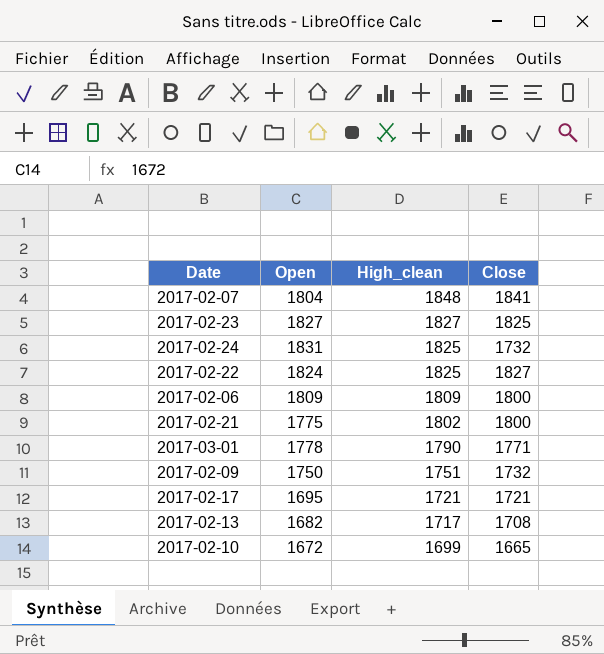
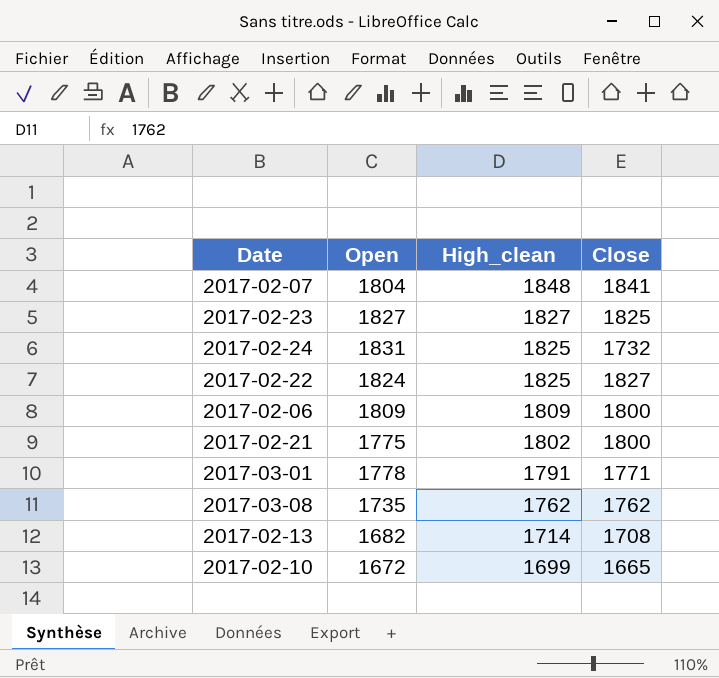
row 2017-02-09: 1750 | 1751 | 1732 -> none
row 2017-02-17: 1695 | 1721 | 1721 -> none
2017-03-01 | High_clean: 1790 -> 1791
row 2017-03-08: none -> 1735 | 1762 | 1762
2017-02-13 | High_clean: 1717 -> 1714

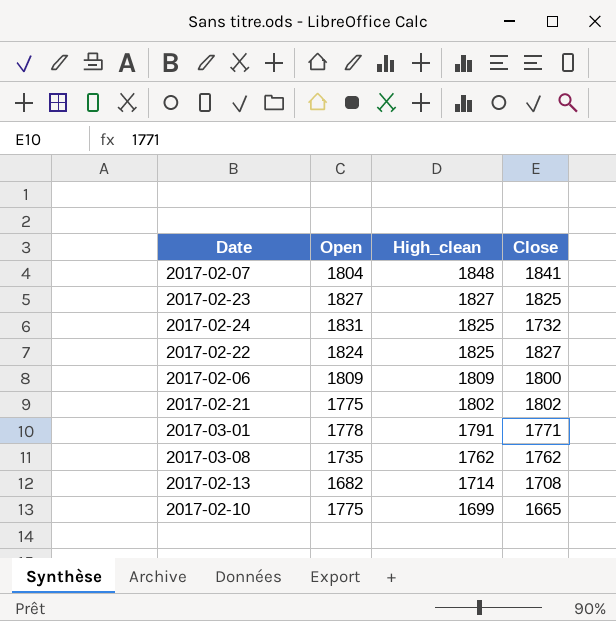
2017-02-21 | Close: 1800 -> 1802
2017-02-10 | Open: 1672 -> 1775

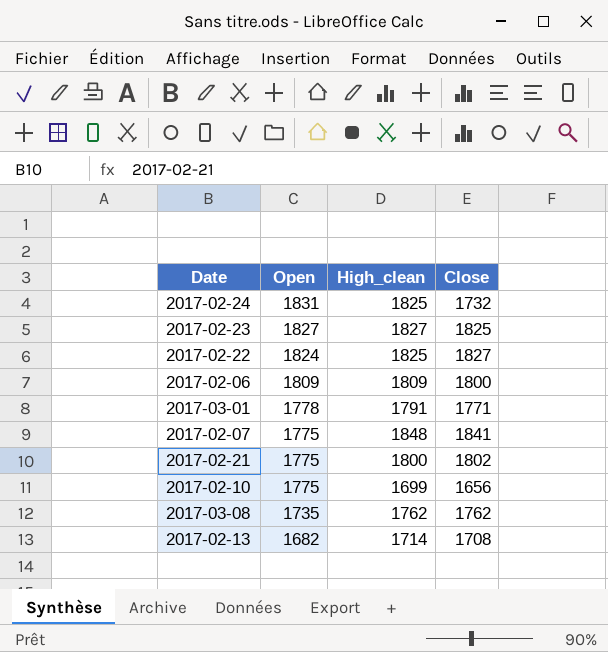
row order: High_clean descending -> Open descending
2017-02-07 | Open: 1804 -> 1775
2017-02-21 | High_clean: 1802 -> 1800
2017-02-10 | Close: 1665 -> 1656

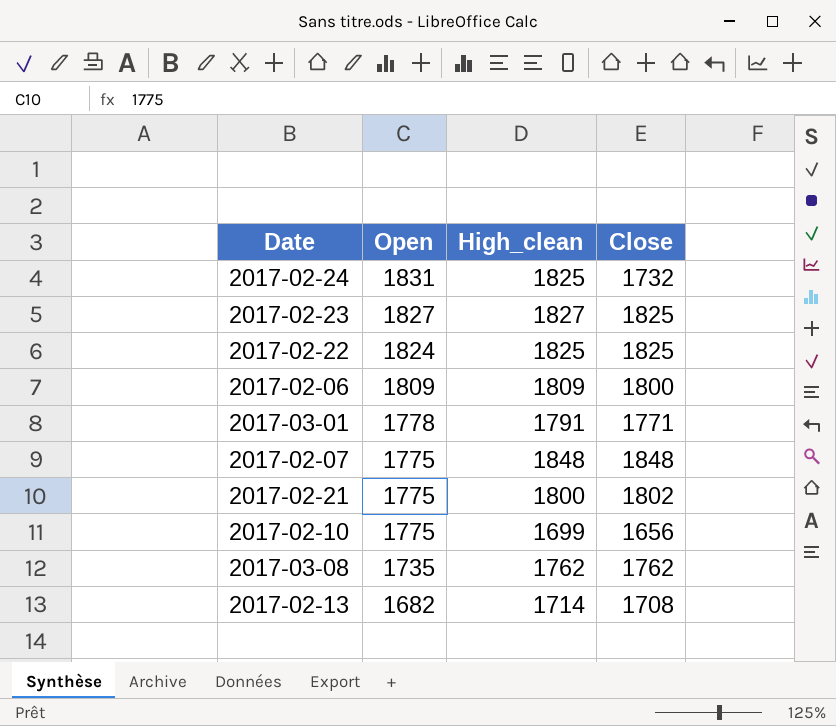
2017-02-22 | Close: 1827 -> 1825
2017-02-07 | Close: 1841 -> 1848

